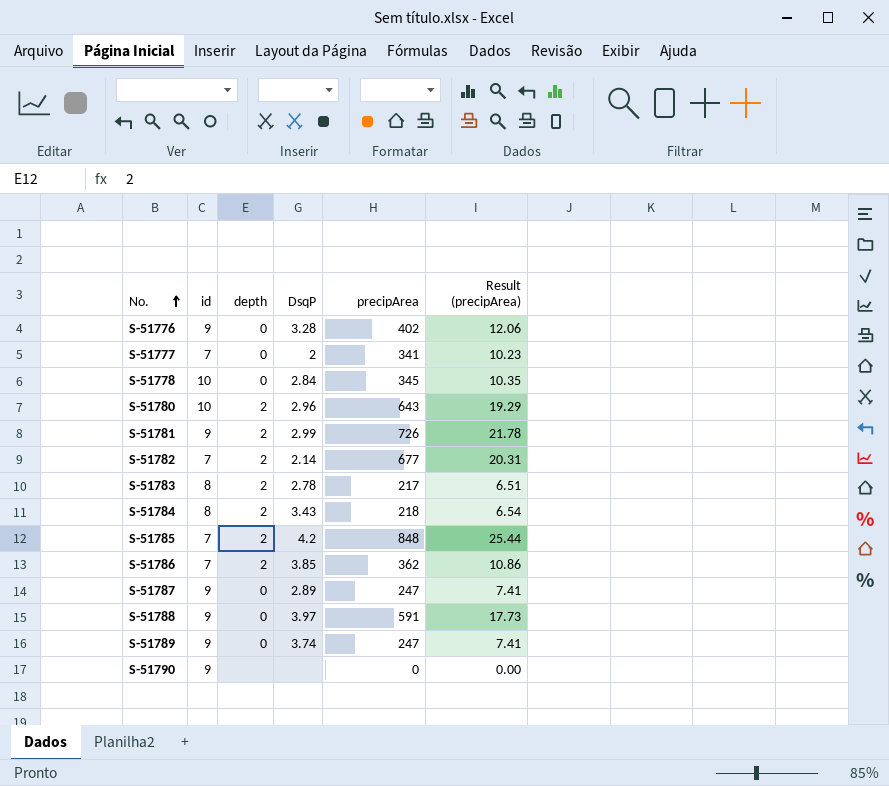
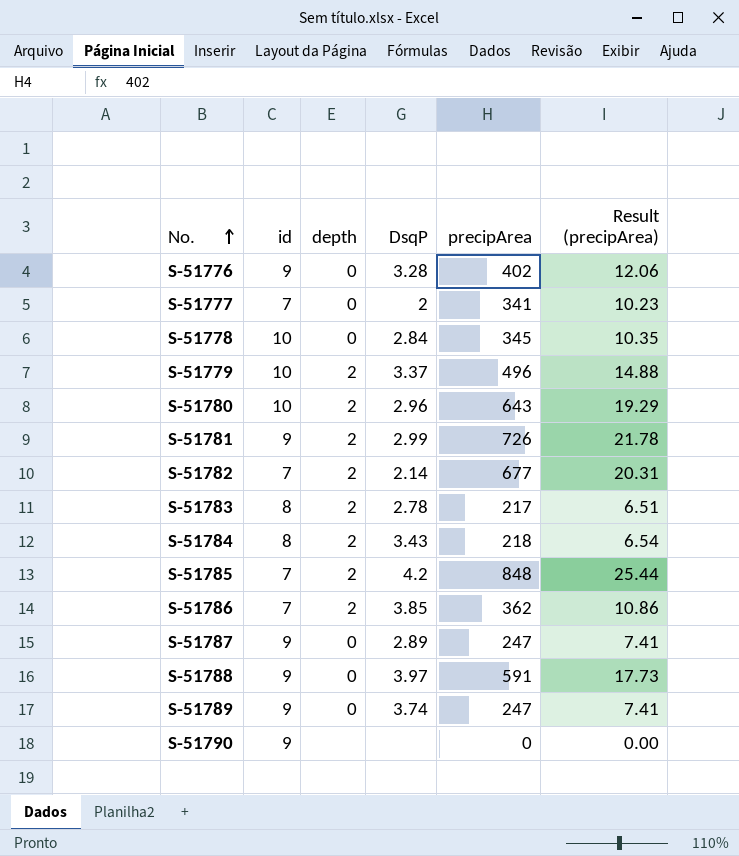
row S-51779: none -> 10 | 2 | 3.37 | 496 | 14.88

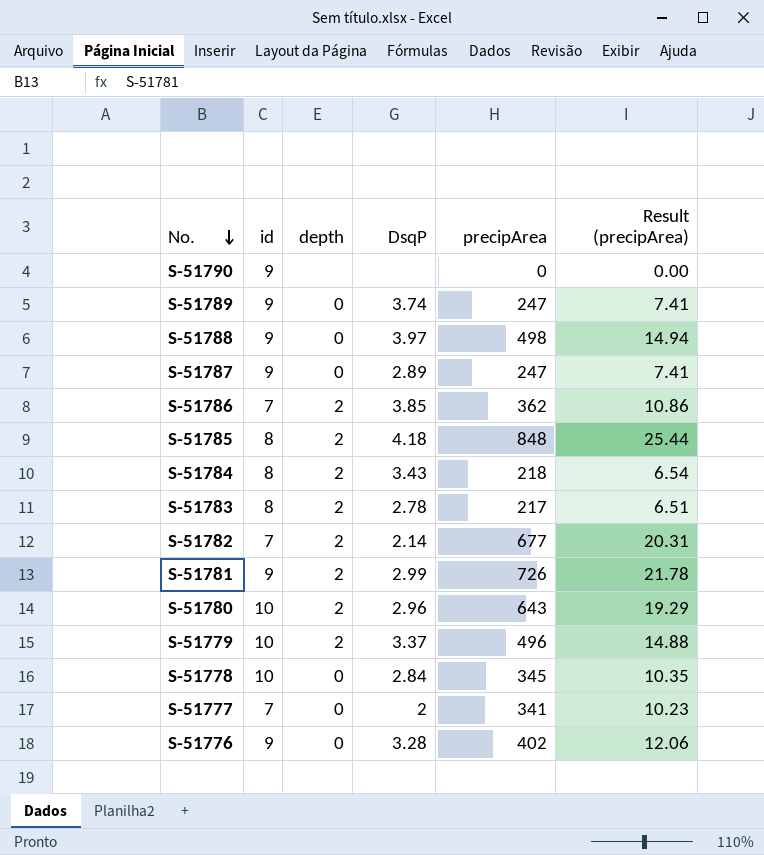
row order: No. ascending -> No. descending
S-51788 | precipArea: 591 -> 498
S-51788 | Result (precipArea): 17.73 -> 14.94
S-51785 | id: 7 -> 8
S-51785 | DsqP: 4.2 -> 4.18

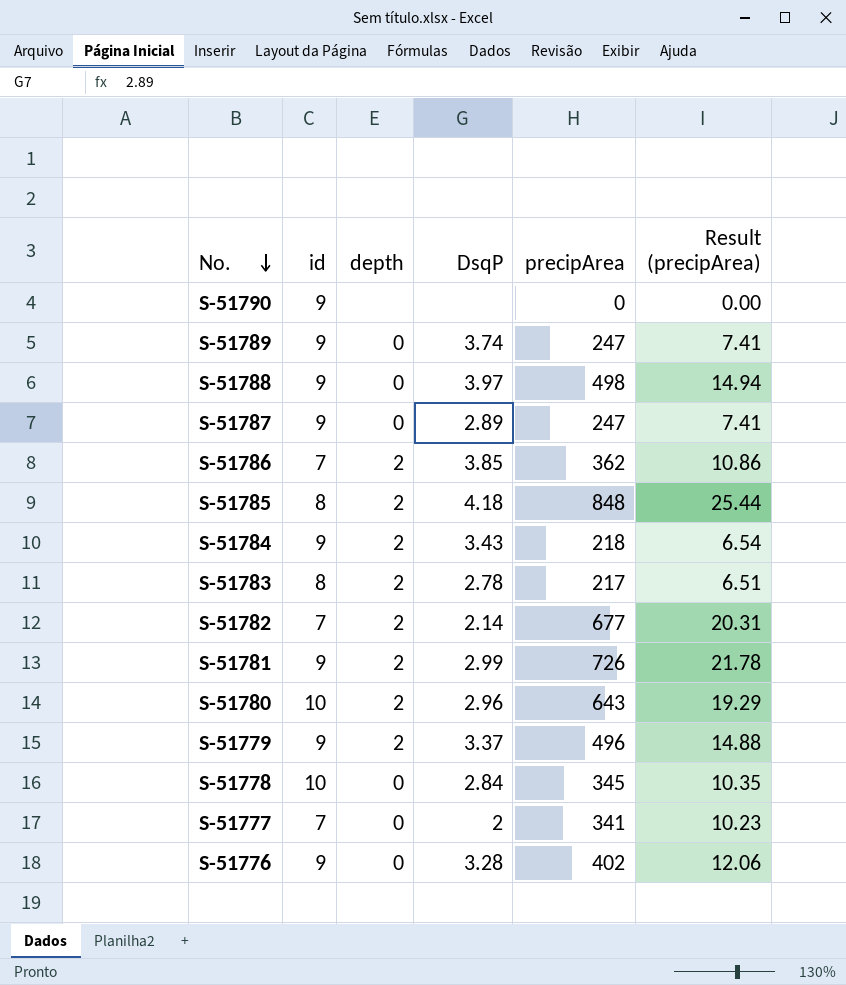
S-51784 | id: 8 -> 9
S-51779 | id: 10 -> 9

